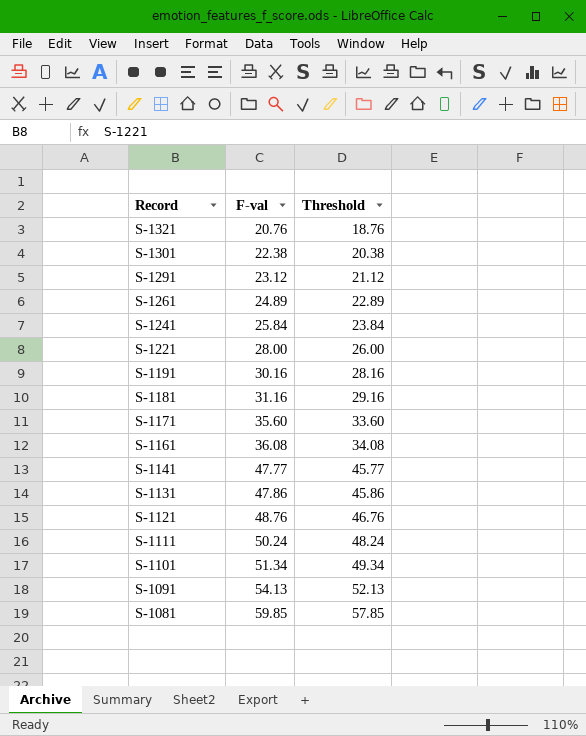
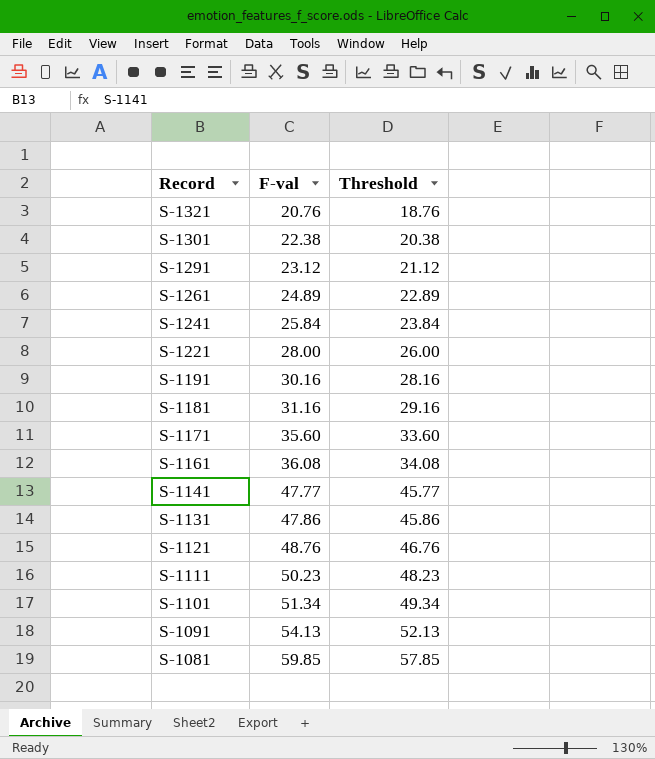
S-1111 | F-val: 50.24 -> 50.23
S-1111 | Threshold: 48.24 -> 48.23

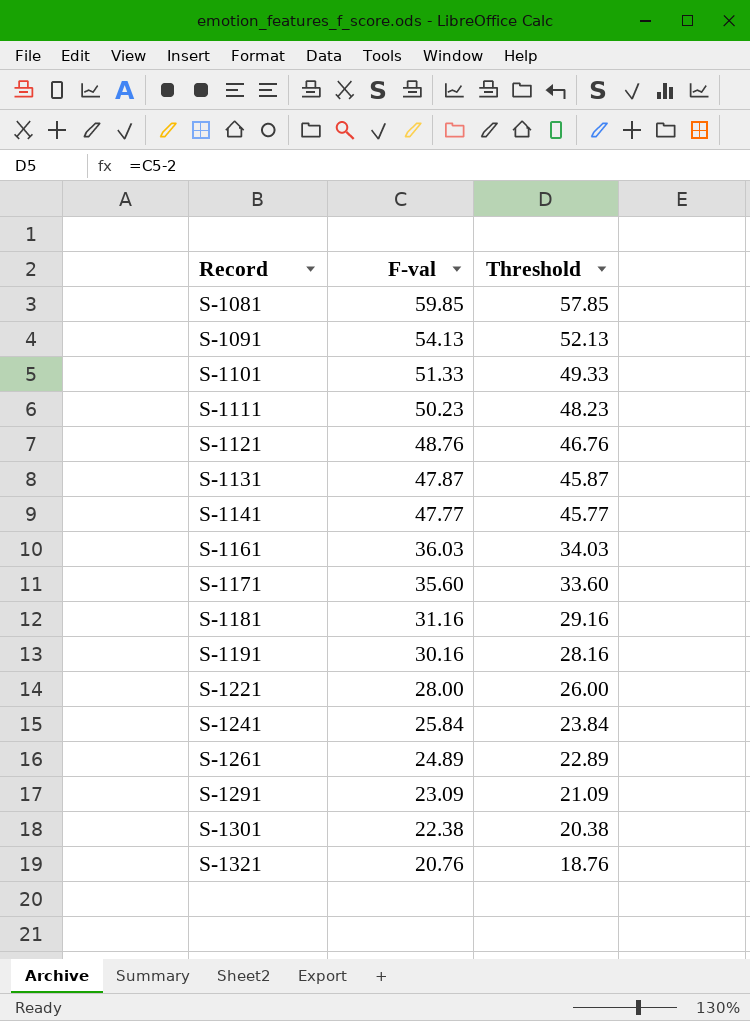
row order: Record descending -> Record ascending
S-1101 | F-val: 51.34 -> 51.33
S-1101 | Threshold: 49.34 -> 49.33
S-1131 | F-val: 47.86 -> 47.87
S-1131 | Threshold: 45.86 -> 45.87
S-1161 | F-val: 36.08 -> 36.03
S-1161 | Threshold: 34.08 -> 34.03
S-1291 | F-val: 23.12 -> 23.09
S-1291 | Threshold: 21.12 -> 21.09

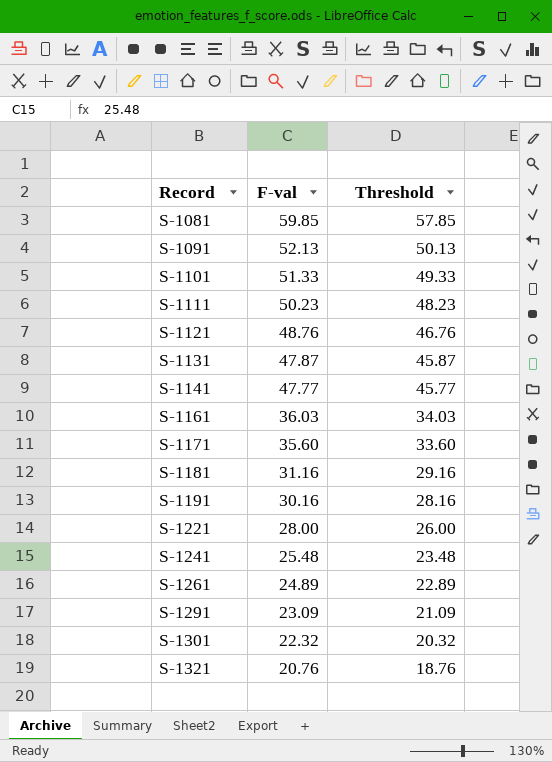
S-1091 | F-val: 54.13 -> 52.13
S-1091 | Threshold: 52.13 -> 50.13
S-1241 | F-val: 25.84 -> 25.48
S-1241 | Threshold: 23.84 -> 23.48
S-1301 | F-val: 22.38 -> 22.32
S-1301 | Threshold: 20.38 -> 20.32

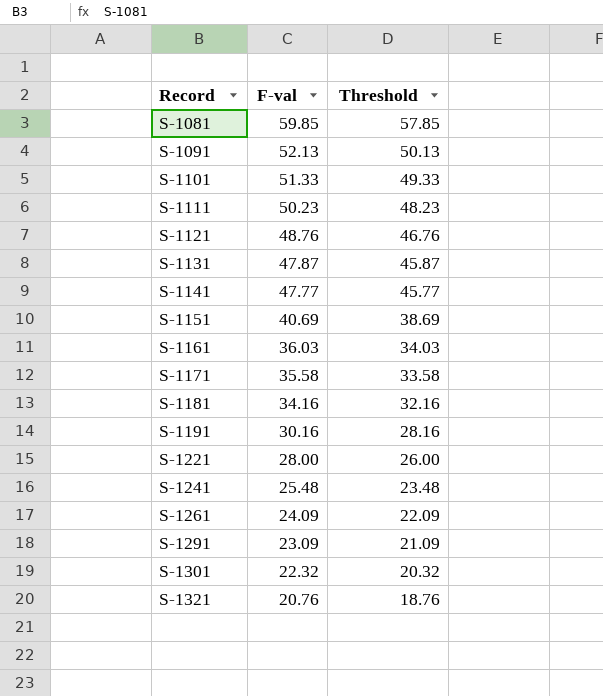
row S-1151: none -> 40.69 | 38.69
S-1171 | F-val: 35.60 -> 35.58
S-1171 | Threshold: 33.60 -> 33.58
S-1181 | F-val: 31.16 -> 34.16
S-1181 | Threshold: 29.16 -> 32.16
S-1261 | F-val: 24.89 -> 24.09
S-1261 | Threshold: 22.89 -> 22.09

